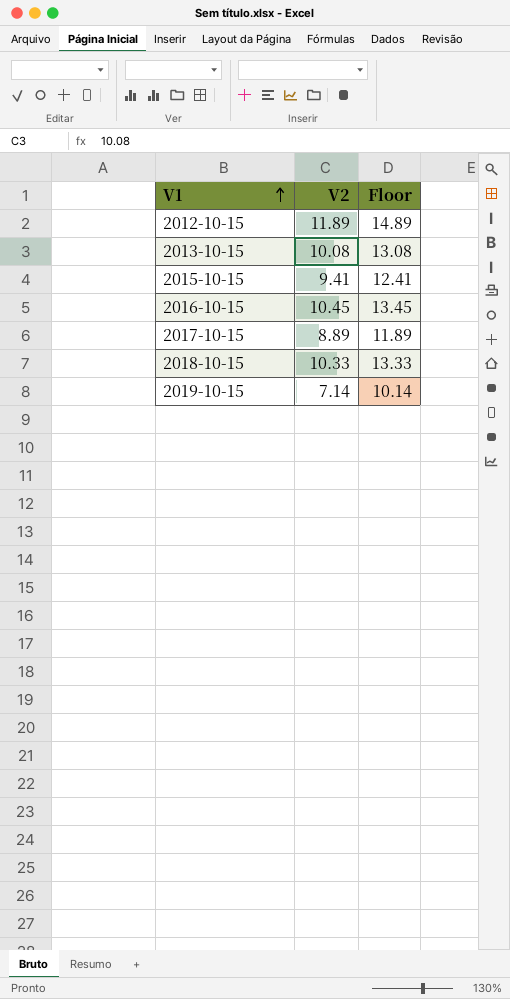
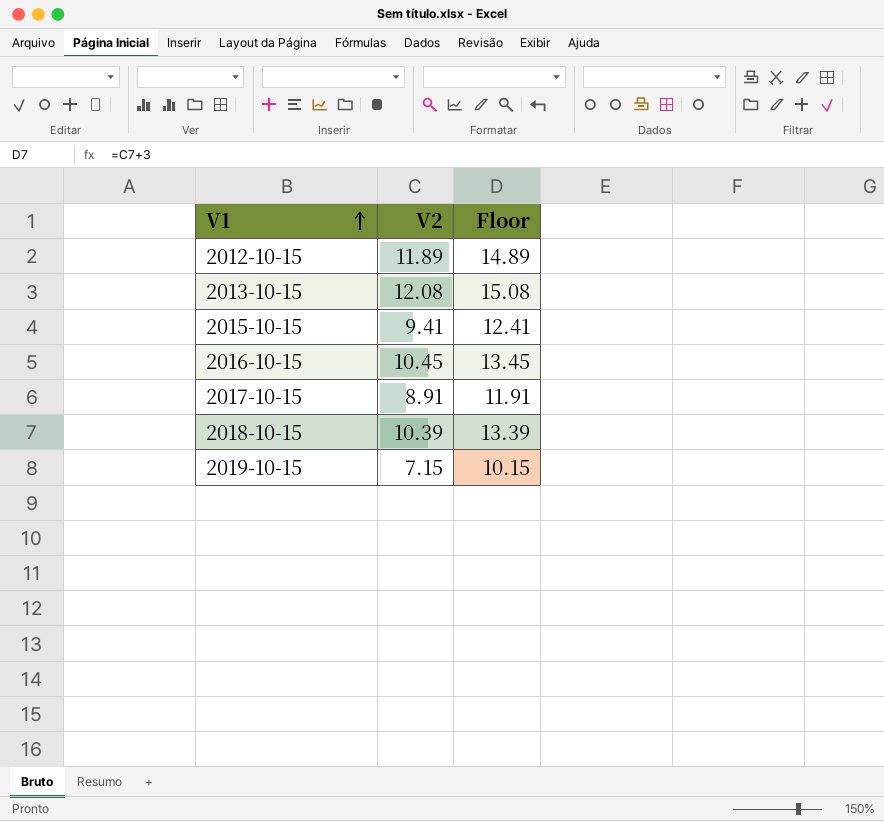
2013-10-15 | V2: 10.08 -> 12.08
2013-10-15 | Floor: 13.08 -> 15.08
2017-10-15 | V2: 8.89 -> 8.91
2017-10-15 | Floor: 11.89 -> 11.91
2018-10-15 | V2: 10.33 -> 10.39
2018-10-15 | Floor: 13.33 -> 13.39
2019-10-15 | V2: 7.14 -> 7.15
2019-10-15 | Floor: 10.14 -> 10.15

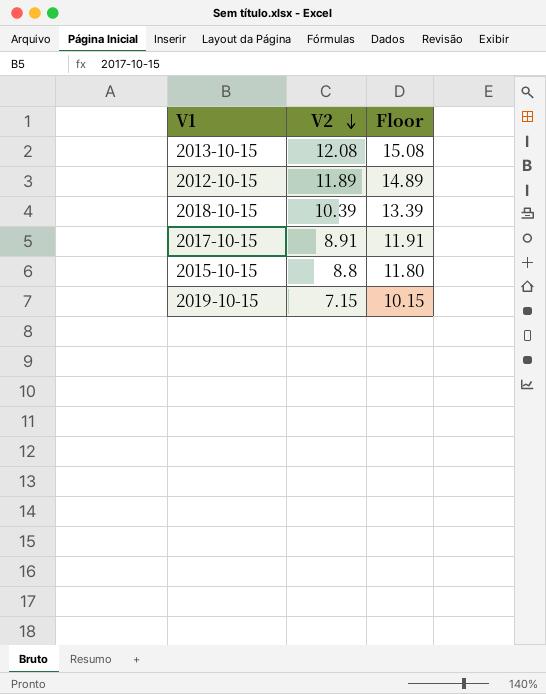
row order: V1 ascending -> V2 descending
row 2016-10-15: 10.45 | 13.45 -> none
2015-10-15 | V2: 9.41 -> 8.8
2015-10-15 | Floor: 12.41 -> 11.80

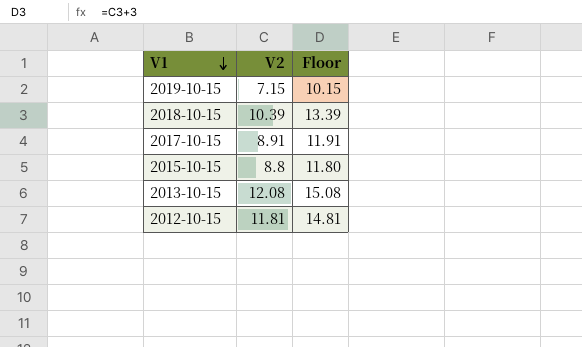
row order: V2 descending -> V1 descending
2012-10-15 | V2: 11.89 -> 11.81
2012-10-15 | Floor: 14.89 -> 14.81

